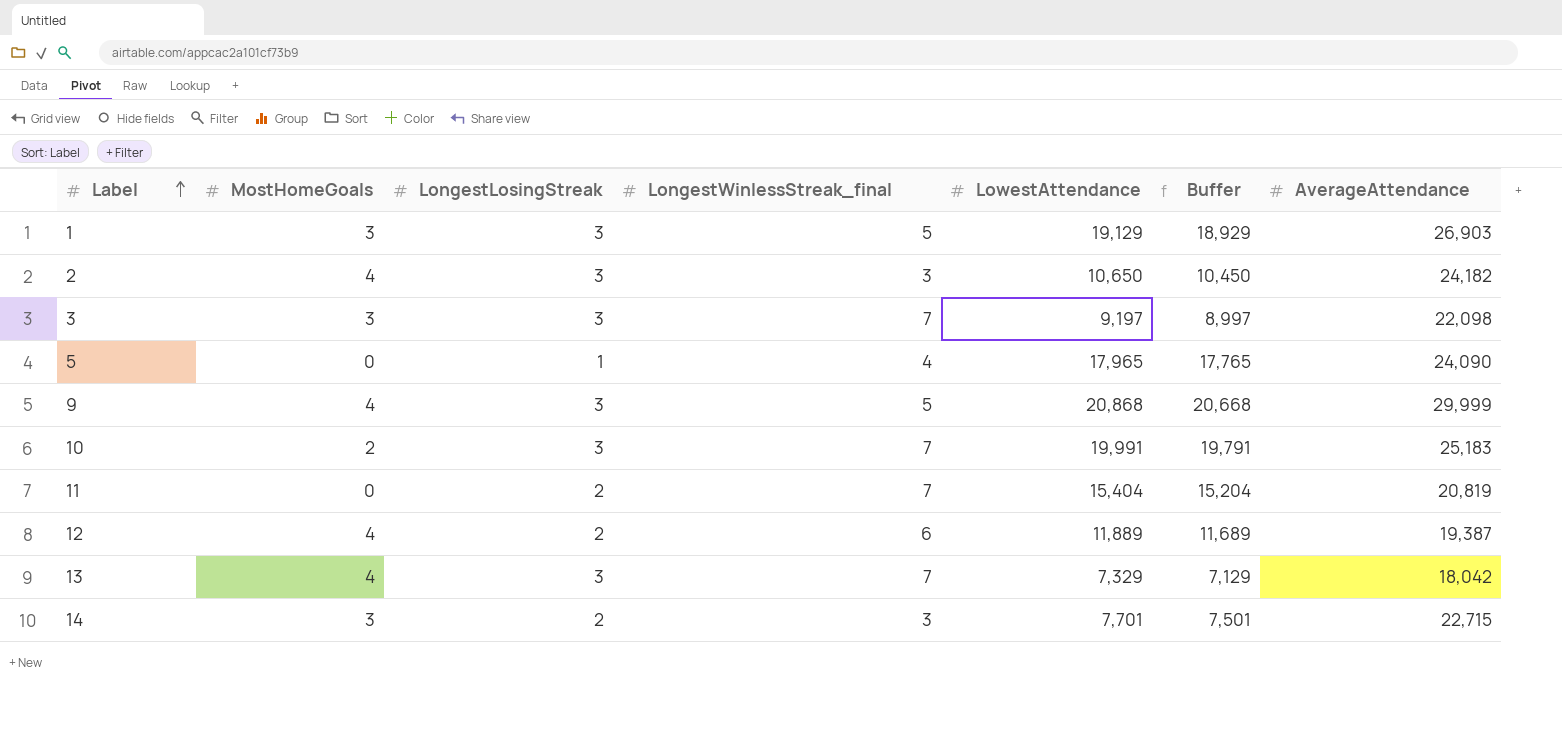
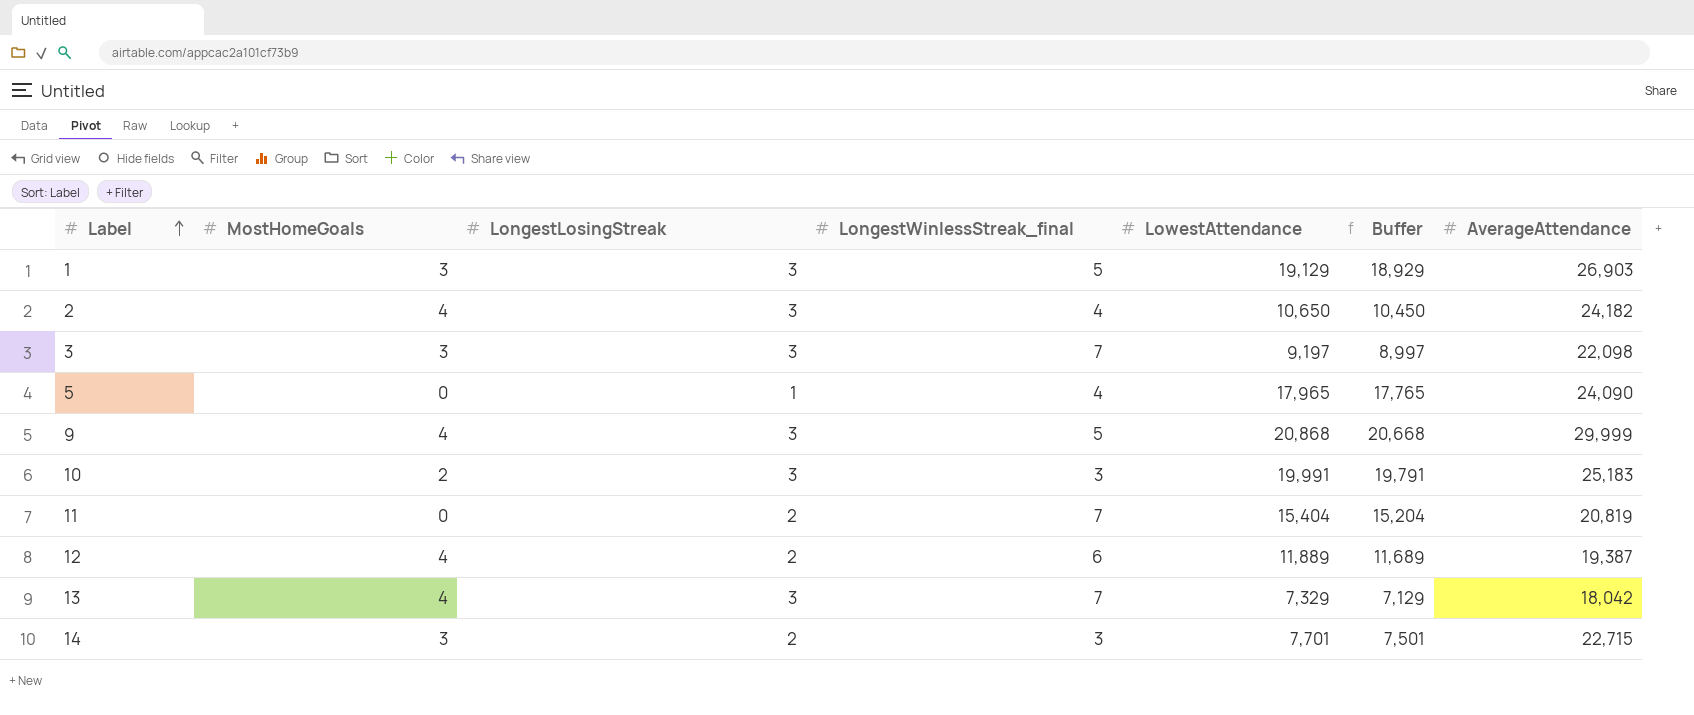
2 | LongestWinlessStreak_final: 3 -> 4
10 | LongestWinlessStreak_final: 7 -> 3

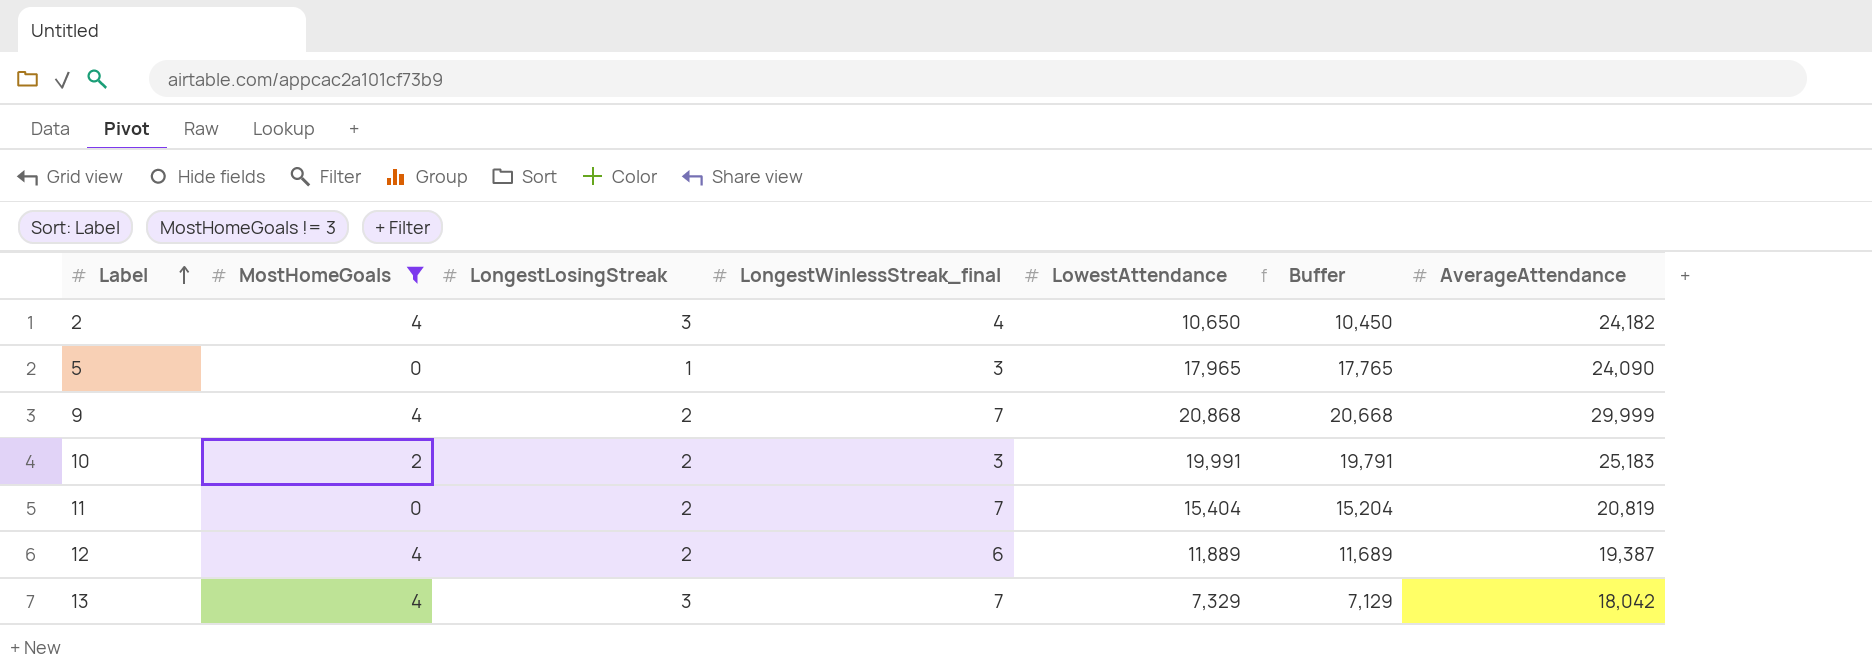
filter: none -> MostHomeGoals != 3
5 | LongestWinlessStreak_final: 4 -> 3
9 | LongestLosingStreak: 3 -> 2
9 | LongestWinlessStreak_final: 5 -> 7
10 | LongestLosingStreak: 3 -> 2

